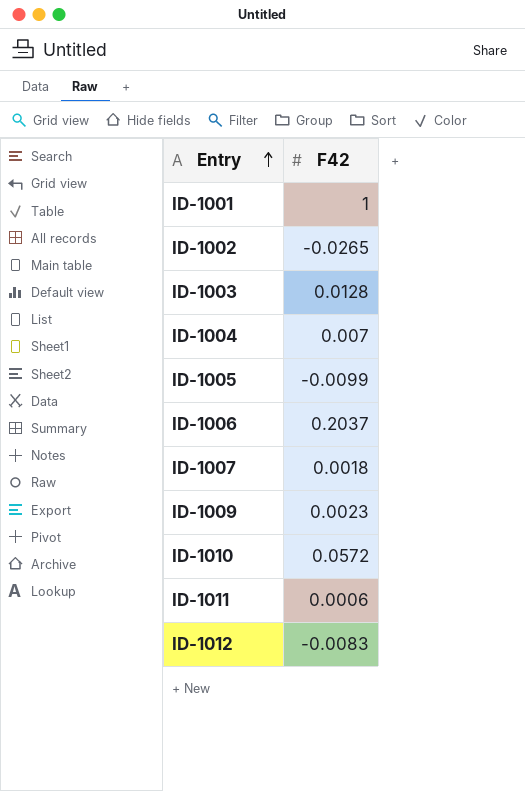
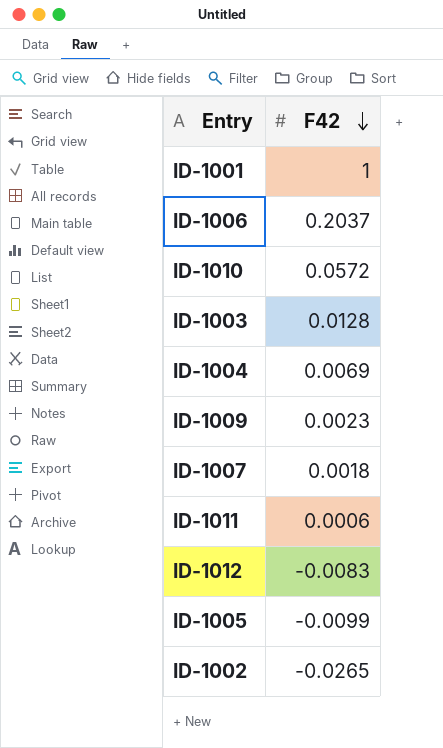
row order: Entry ascending -> F42 descending
ID-1004 | F42: 0.007 -> 0.0069

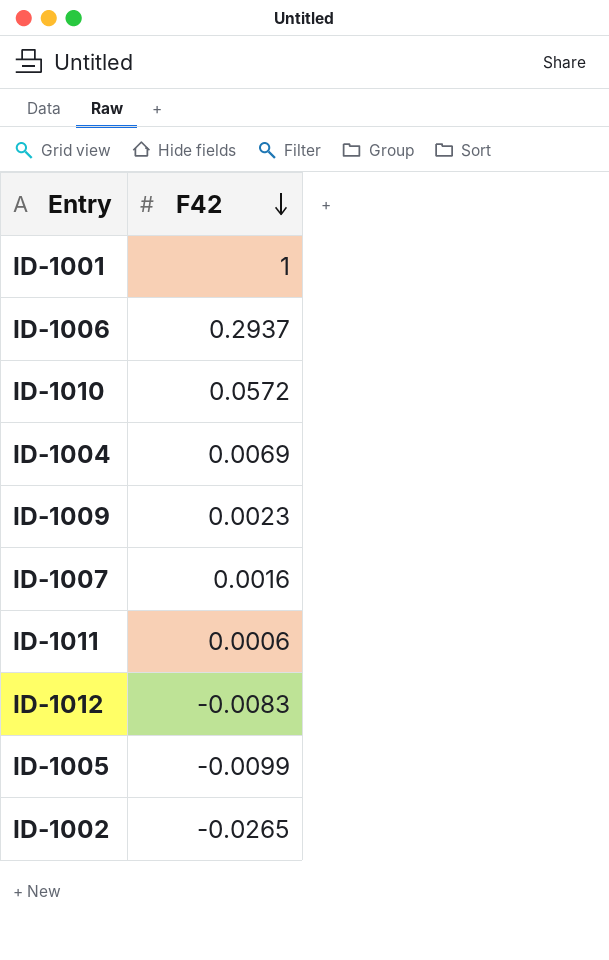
row ID-1003: 0.0128 -> none
ID-1006 | F42: 0.2037 -> 0.2937
ID-1007 | F42: 0.0018 -> 0.0016

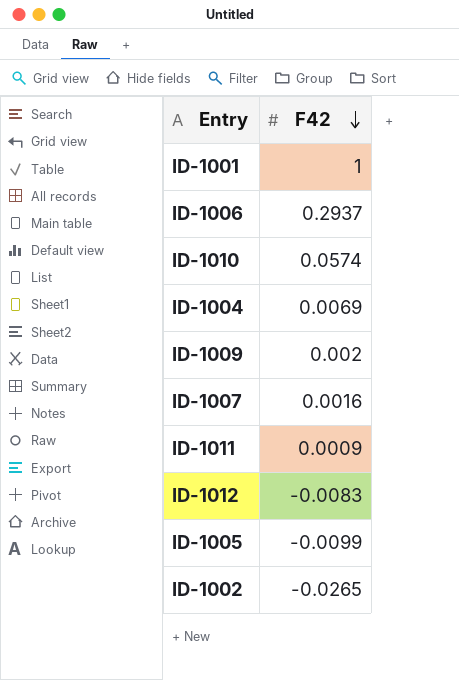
ID-1010 | F42: 0.0572 -> 0.0574
ID-1009 | F42: 0.0023 -> 0.002
ID-1011 | F42: 0.0006 -> 0.0009

